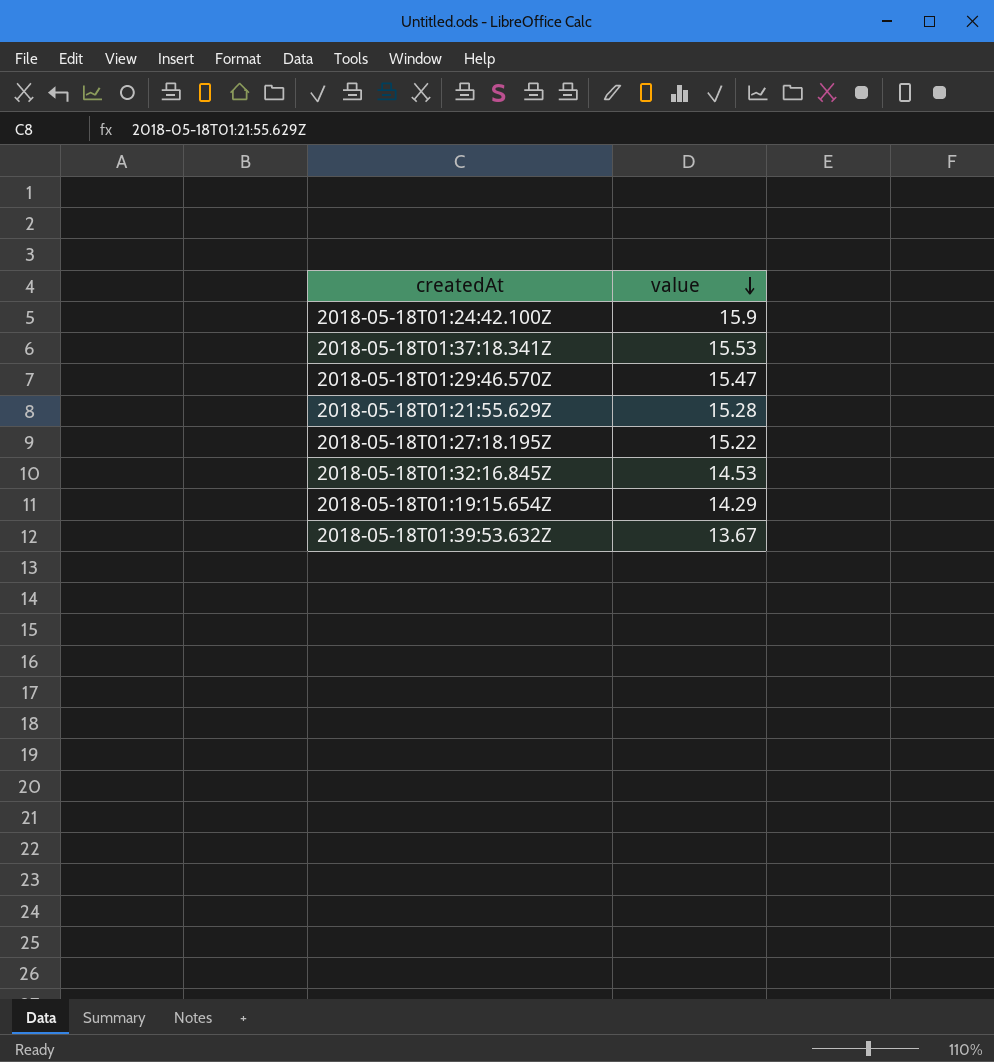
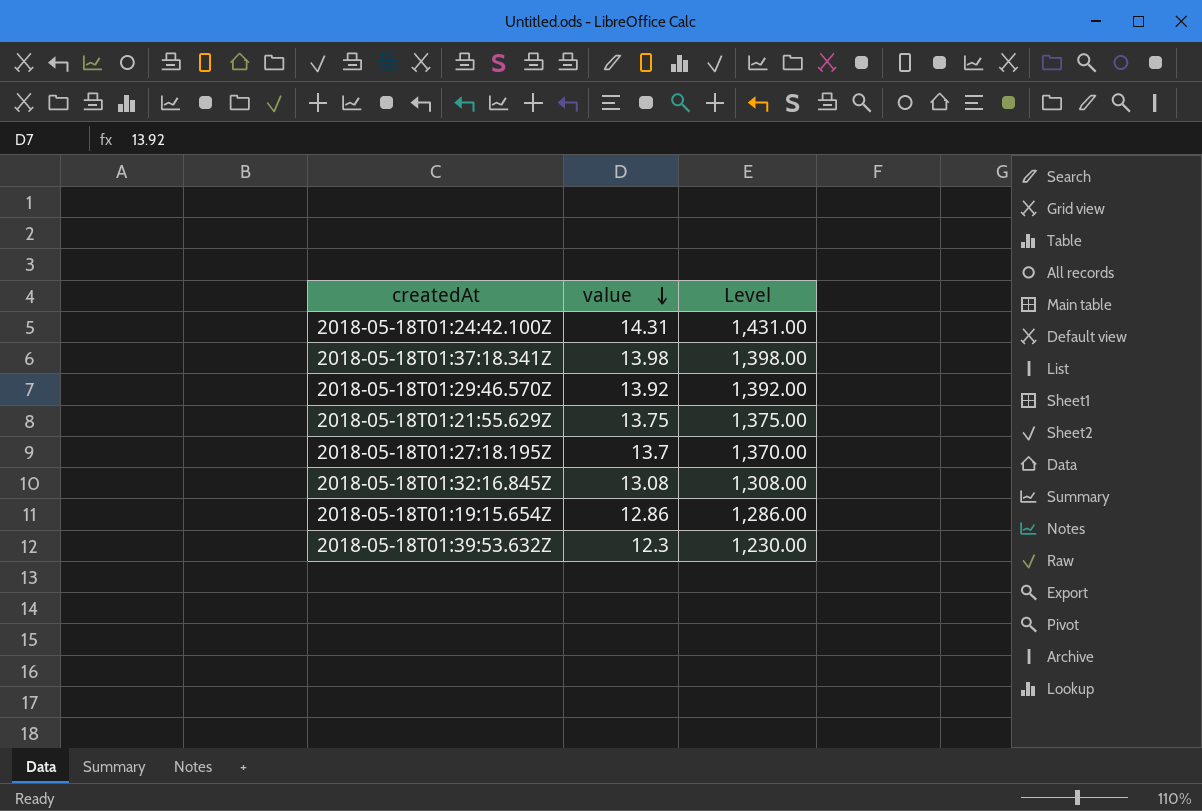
column Level | formula: none -> [value] * 100
2018-05-18T01:24:42.100Z | value: 15.9 -> 14.31
2018-05-18T01:37:18.341Z | value: 15.53 -> 13.98
2018-05-18T01:29:46.570Z | value: 15.47 -> 13.92
2018-05-18T01:21:55.629Z | value: 15.28 -> 13.75
2018-05-18T01:27:18.195Z | value: 15.22 -> 13.7
2018-05-18T01:32:16.845Z | value: 14.53 -> 13.08
2018-05-18T01:19:15.654Z | value: 14.29 -> 12.86
2018-05-18T01:39:53.632Z | value: 13.67 -> 12.3

